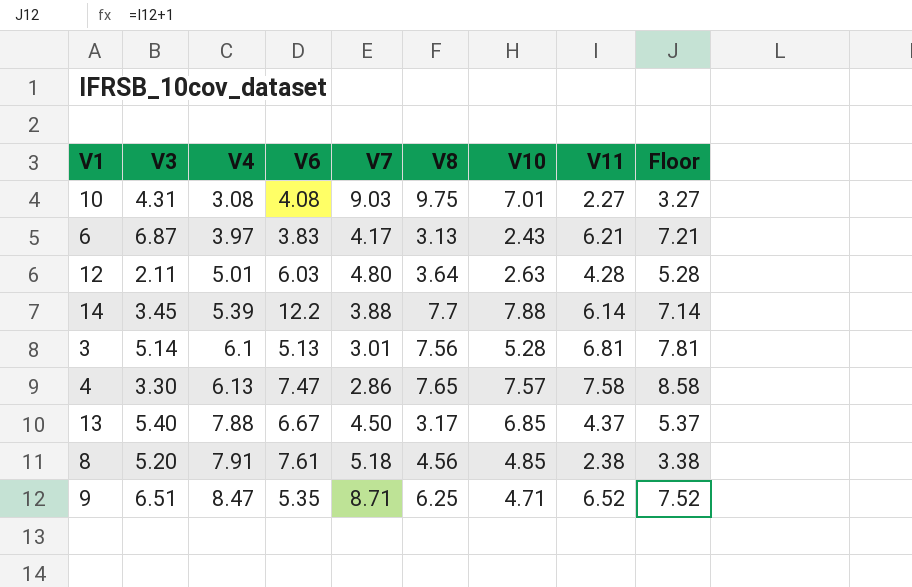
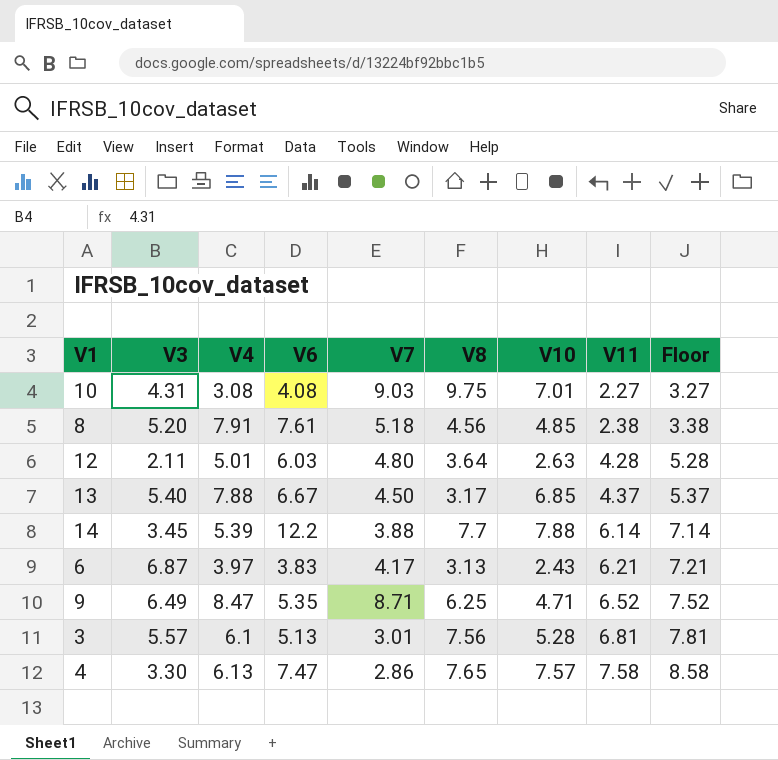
row order: V4 ascending -> V11 ascending
9 | V3: 6.51 -> 6.49
3 | V3: 5.14 -> 5.57

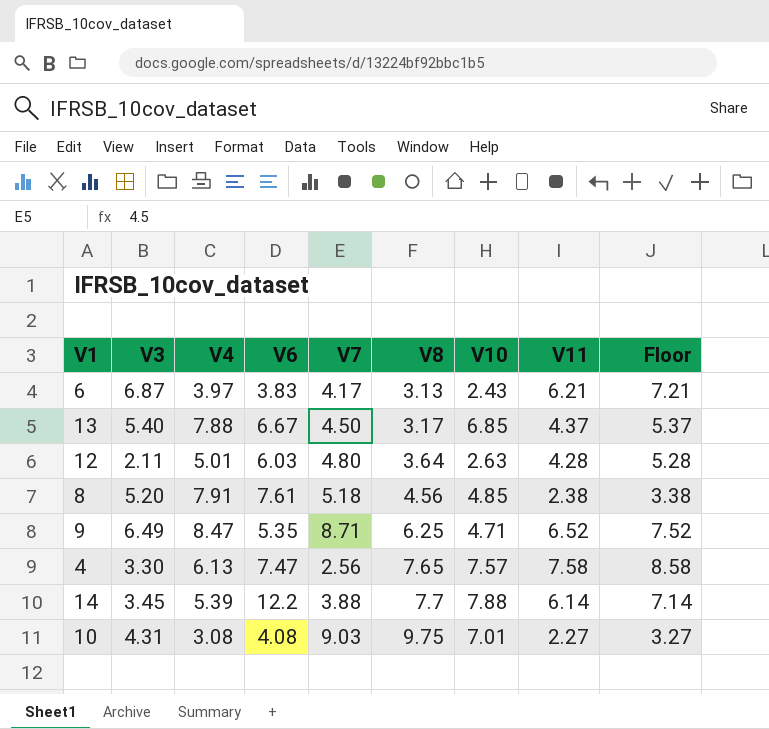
row order: V11 ascending -> V8 ascending
row 3: 5.57 | 6.1 | 5.13 | 3.01 | 7.56 | 5.28 | 6.81 | 7.81 -> none
4 | V7: 2.86 -> 2.56

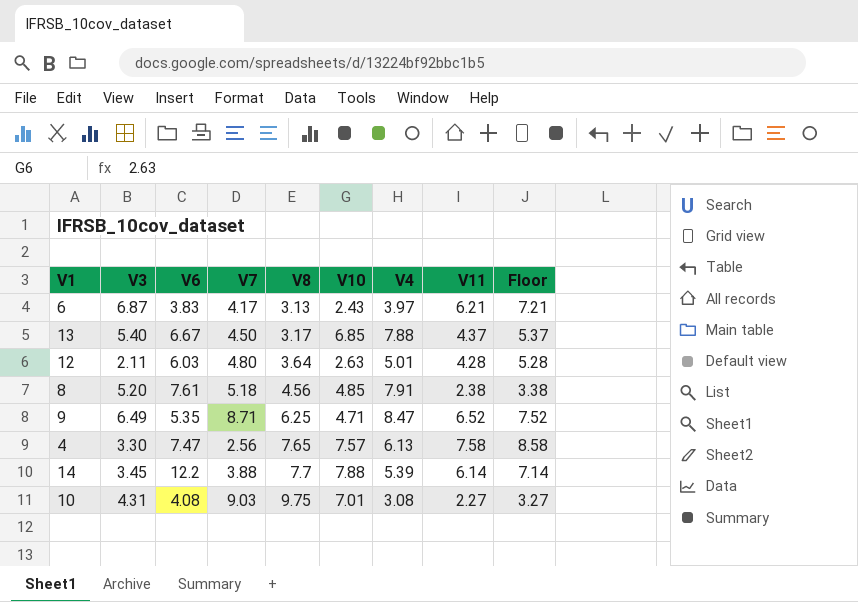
column V4 | position: 3 -> 7

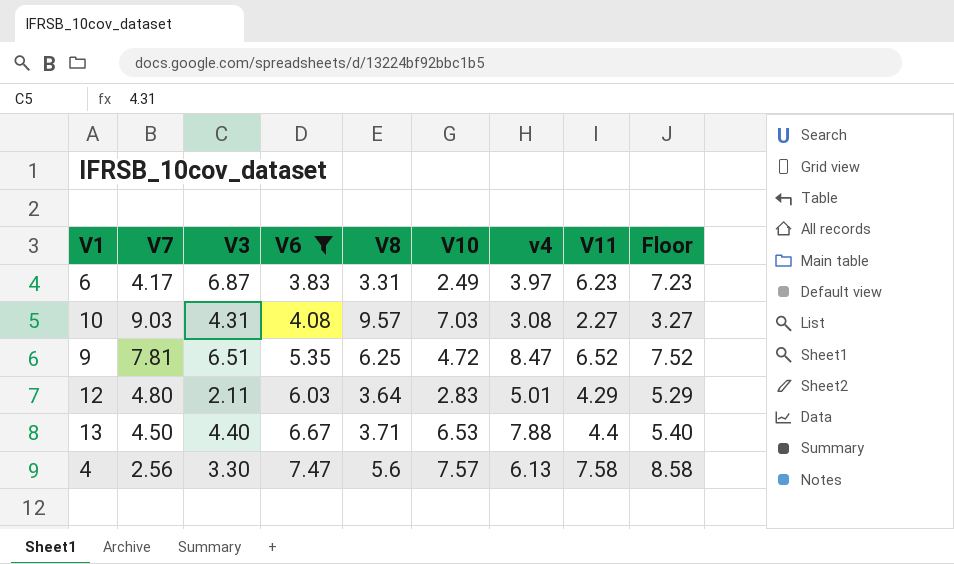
filter: none -> V6 <= 7.47
row order: V8 ascending -> V6 ascending
column V7 | position: 4 -> 2
column name: V4 -> v4
6 | V8: 3.13 -> 3.31
6 | V10: 2.43 -> 2.49
6 | V11: 6.21 -> 6.23
6 | Floor: 7.21 -> 7.23
10 | V8: 9.75 -> 9.57
10 | V10: 7.01 -> 7.03
9 | V7: 8.71 -> 7.81
9 | V3: 6.49 -> 6.51
9 | V10: 4.71 -> 4.72
12 | V10: 2.63 -> 2.83
12 | V11: 4.28 -> 4.29
12 | Floor: 5.28 -> 5.29
13 | V3: 5.40 -> 4.40
13 | V8: 3.17 -> 3.71
13 | V10: 6.85 -> 6.53
13 | V11: 4.37 -> 4.4
13 | Floor: 5.37 -> 5.40
4 | V8: 7.65 -> 5.6

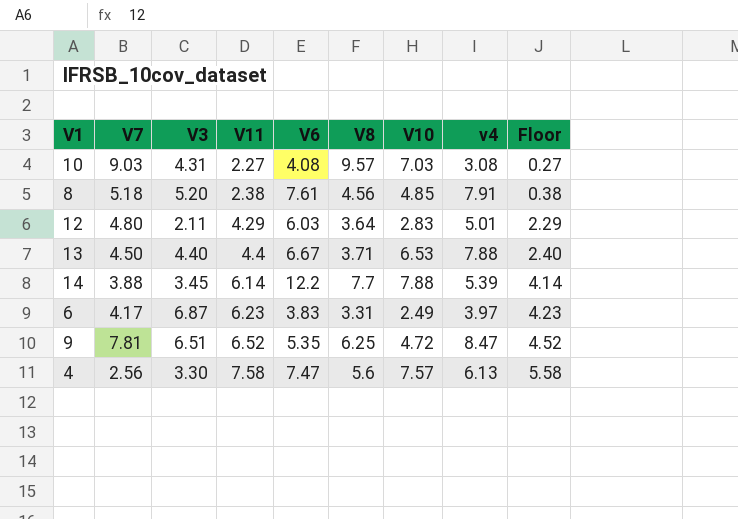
filter: V6 <= 7.47 -> none
row order: V6 ascending -> V11 ascending
column V11 | position: 8 -> 4
column Floor | formula: [V11] + 1 -> [V11] - 2

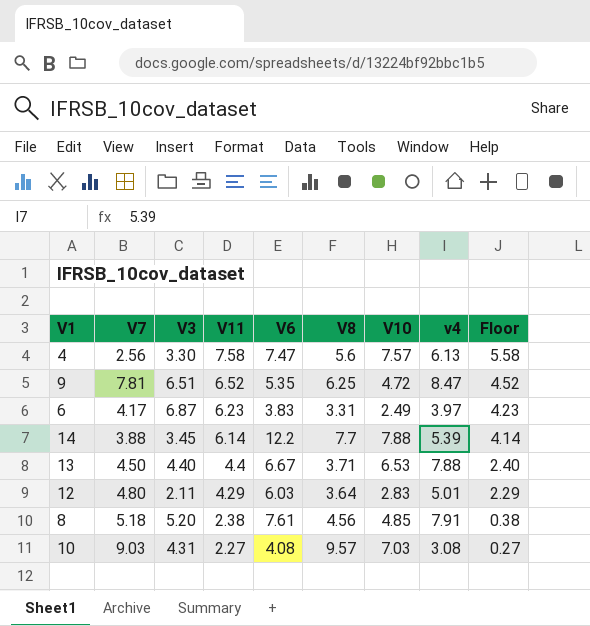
row order: V11 ascending -> V11 descending

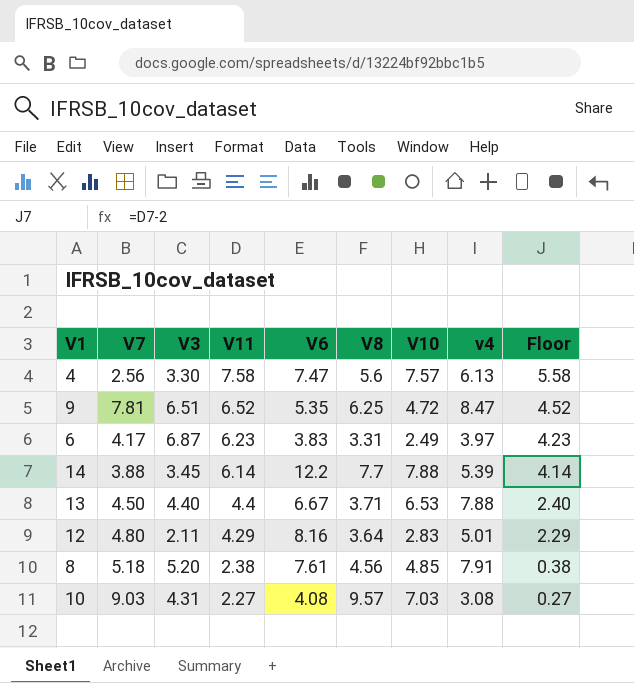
12 | V6: 6.03 -> 8.16

